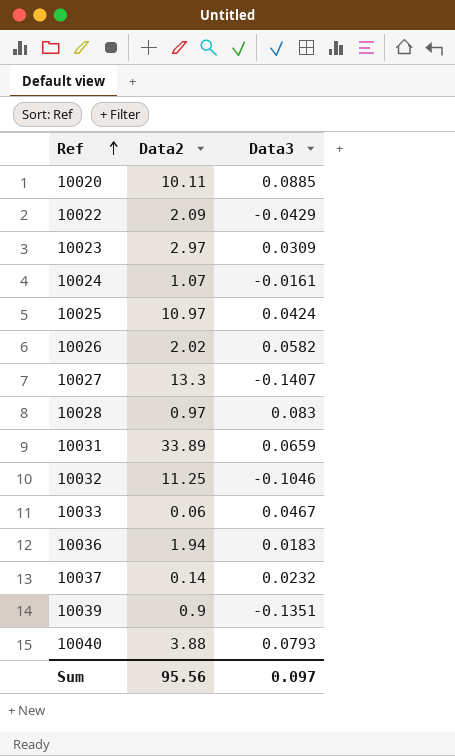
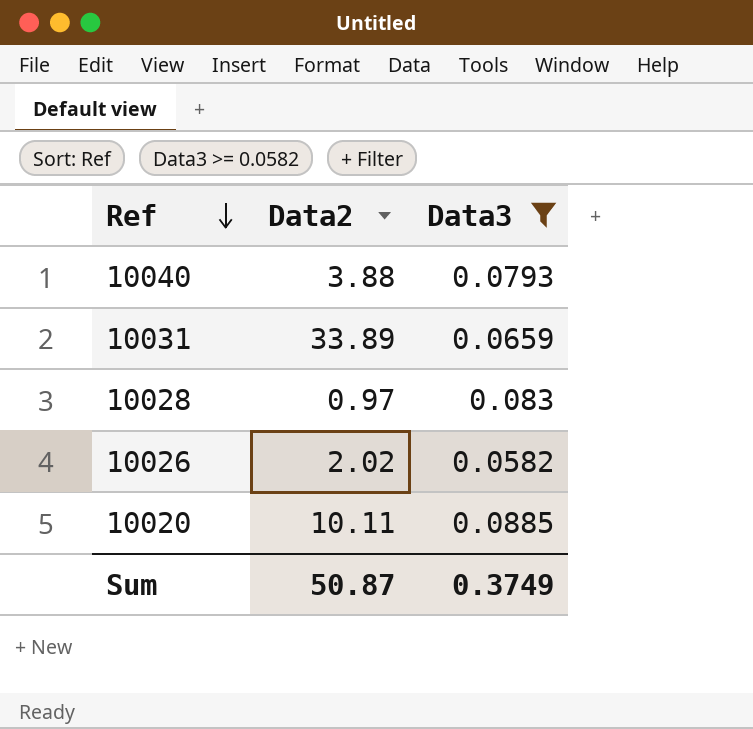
filter: none -> Data3 >= 0.0582
row order: Ref ascending -> Ref descending
Sum | Data2: 95.56 -> 50.87
Sum | Data3: 0.097 -> 0.3749

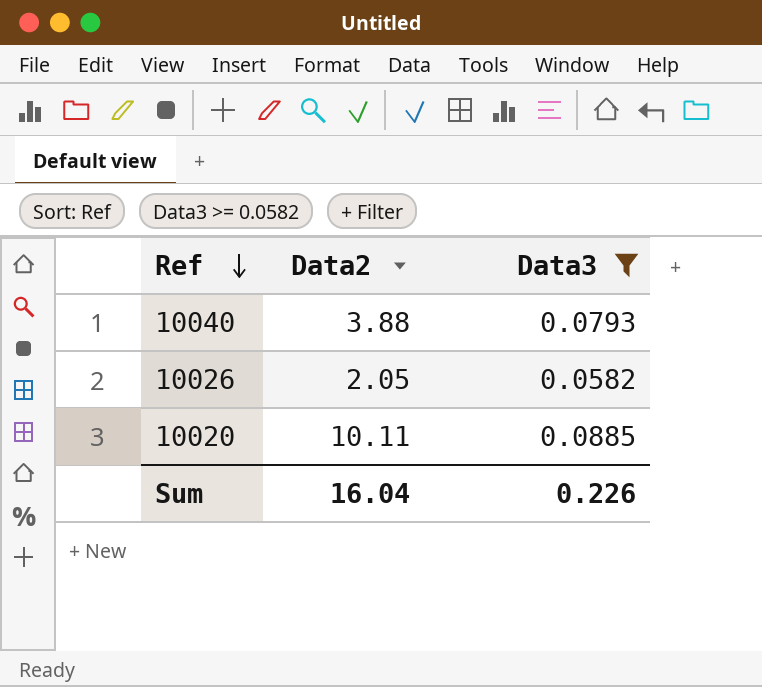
row 10031: 33.89 | 0.0659 -> none
row 10028: 0.97 | 0.083 -> none
10026 | Data2: 2.02 -> 2.05
Sum | Data2: 50.87 -> 16.04
Sum | Data3: 0.3749 -> 0.226

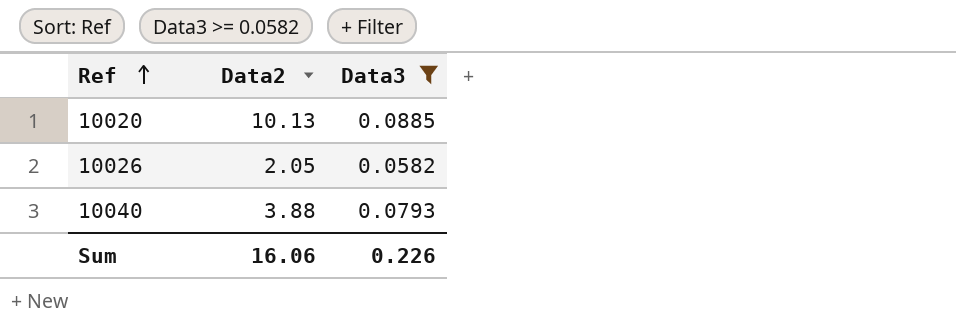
row order: Ref descending -> Ref ascending
10020 | Data2: 10.11 -> 10.13
Sum | Data2: 16.04 -> 16.06

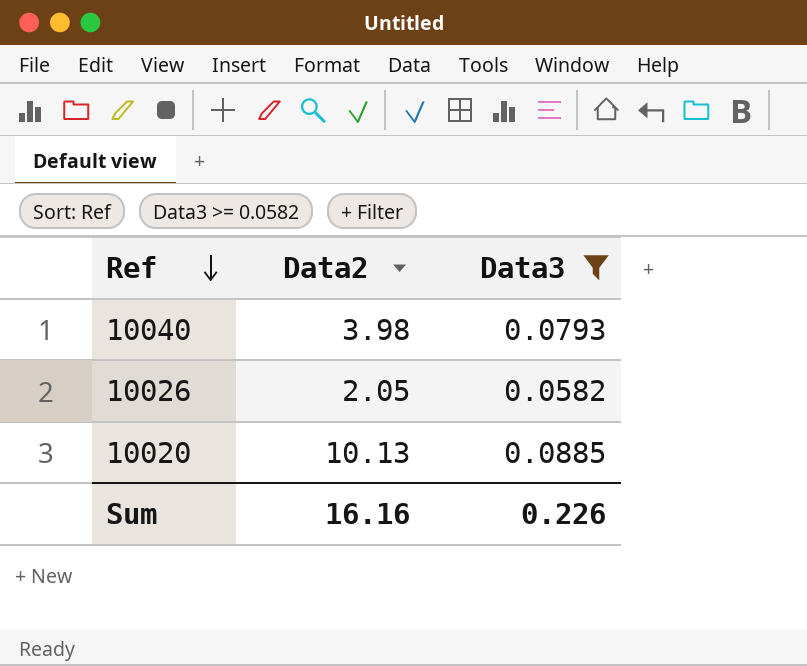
row order: Ref ascending -> Ref descending
10040 | Data2: 3.88 -> 3.98
Sum | Data2: 16.06 -> 16.16

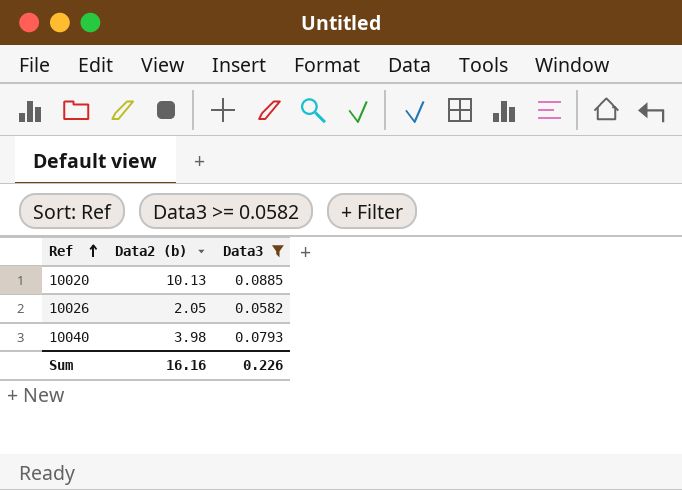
row order: Ref descending -> Ref ascending
column name: Data2 -> Data2 (b)

